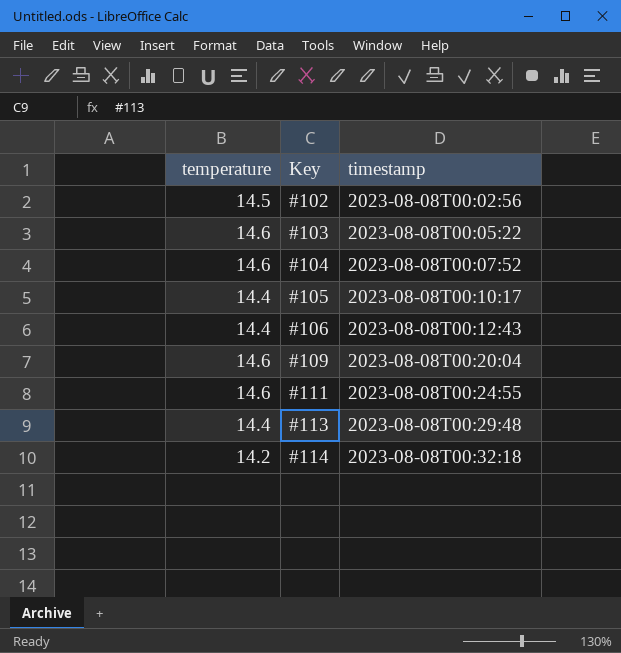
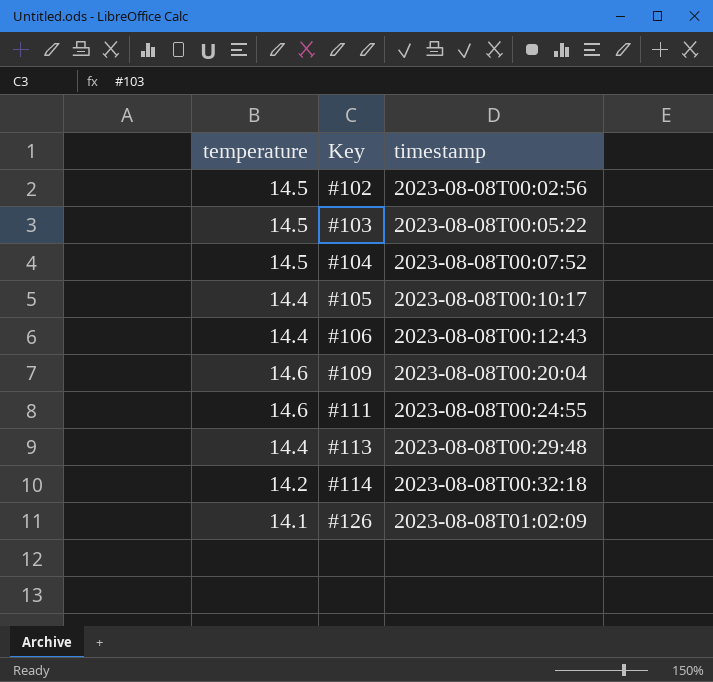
#103 | temperature: 14.6 -> 14.5
#104 | temperature: 14.6 -> 14.5
row #126: none -> 14.1 | 2023-08-08T01:02:09

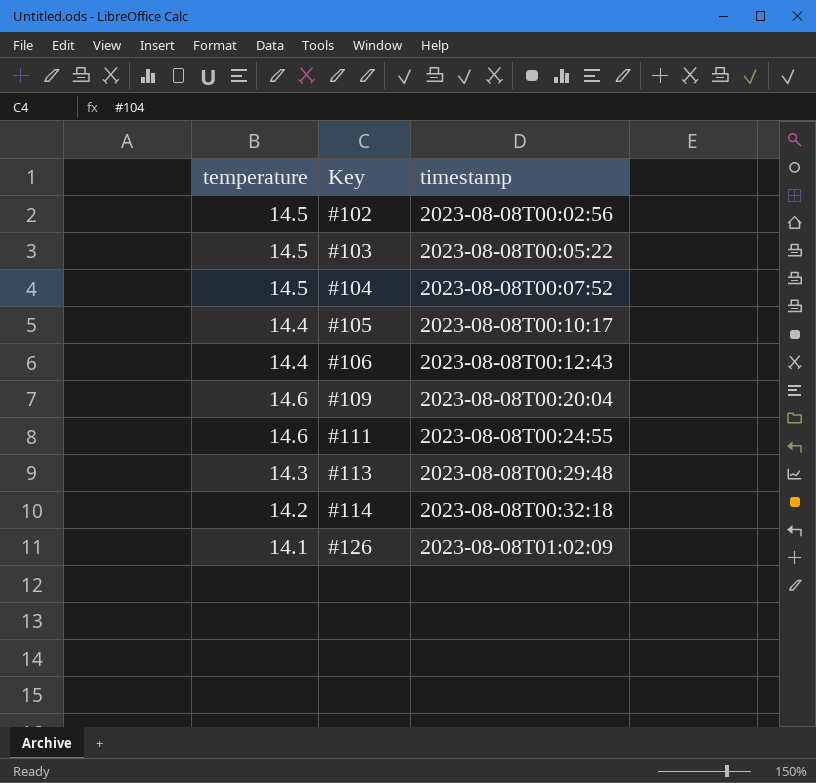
#113 | temperature: 14.4 -> 14.3

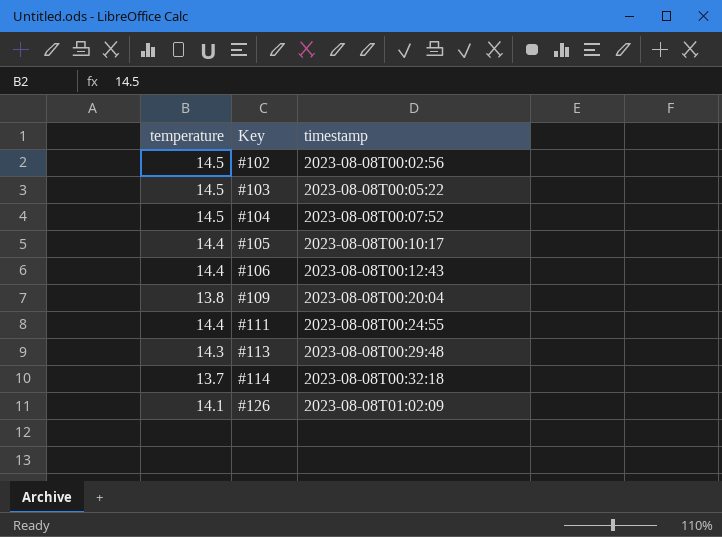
#109 | temperature: 14.6 -> 13.8
#111 | temperature: 14.6 -> 14.4
#114 | temperature: 14.2 -> 13.7

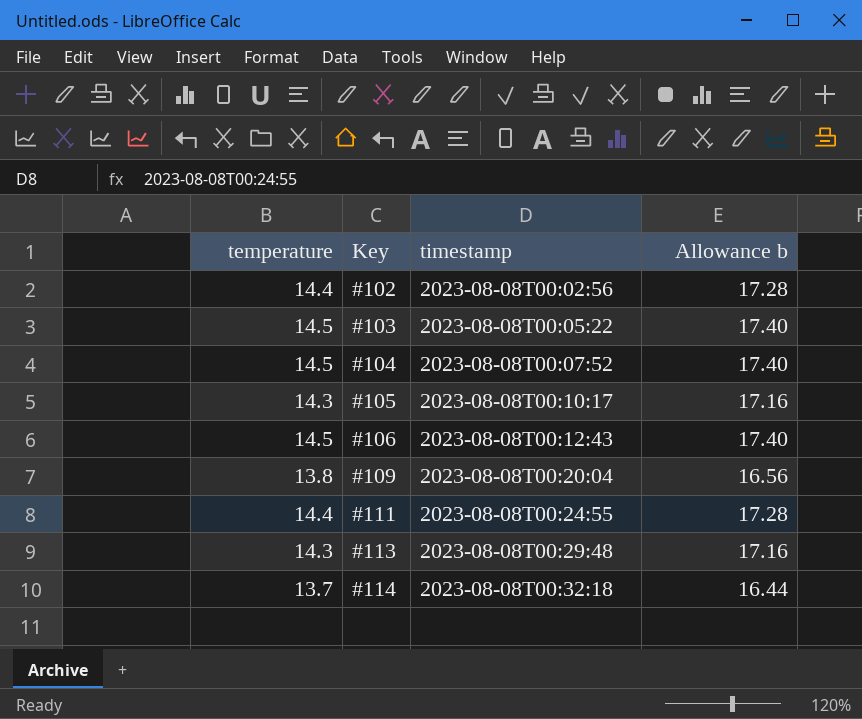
column Allowance b | formula: none -> [temperature] * 1.2
row #126: 14.1 | 2023-08-08T01:02:09 -> none
#102 | temperature: 14.5 -> 14.4
#105 | temperature: 14.4 -> 14.3
#106 | temperature: 14.4 -> 14.5

